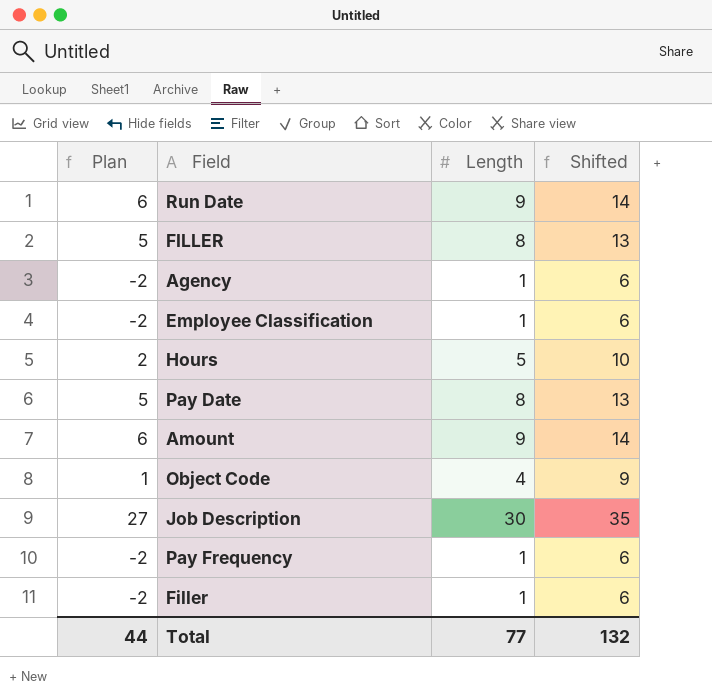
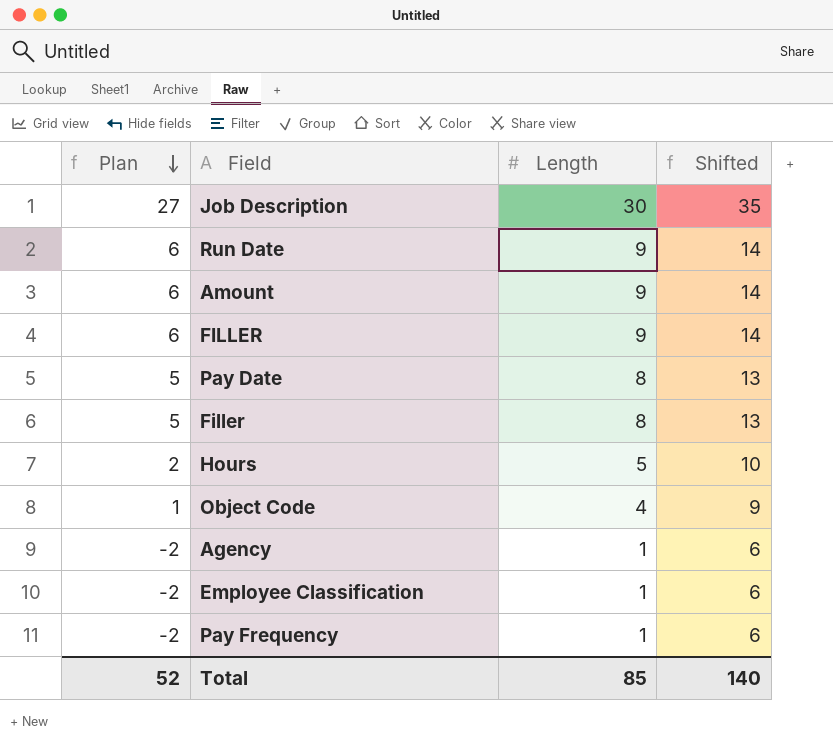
row order: none -> Plan descending
FILLER | Plan: 5 -> 6
FILLER | Length: 8 -> 9
FILLER | Shifted: 13 -> 14
Filler | Plan: -2 -> 5
Filler | Length: 1 -> 8
Filler | Shifted: 6 -> 13
Total | Plan: 44 -> 52
Total | Length: 77 -> 85
Total | Shifted: 132 -> 140

